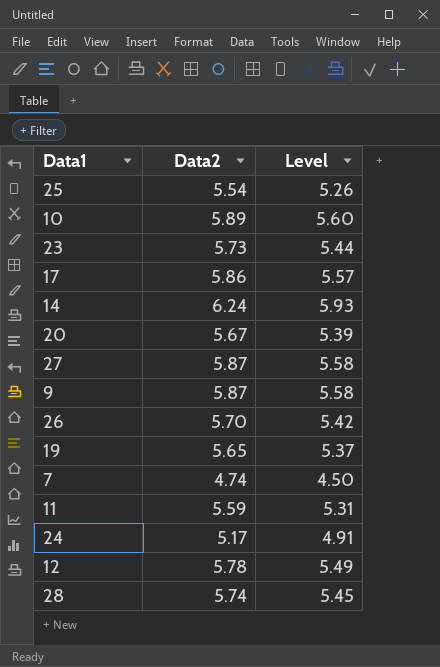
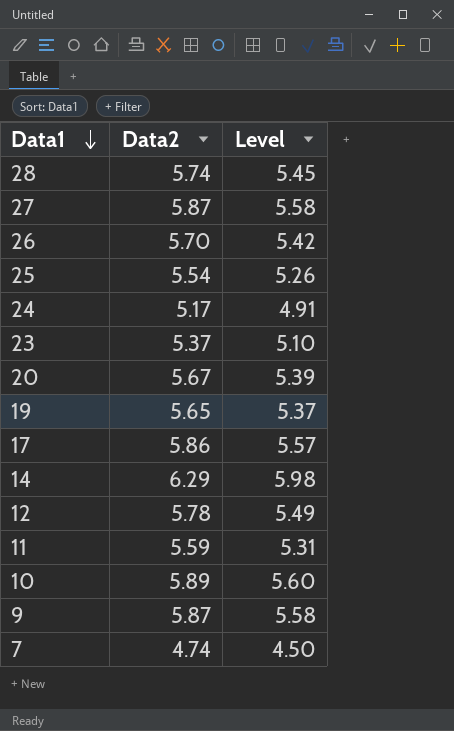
row order: none -> Data1 descending
23 | Data2: 5.73 -> 5.37
23 | Level: 5.44 -> 5.10
14 | Data2: 6.24 -> 6.29
14 | Level: 5.93 -> 5.98

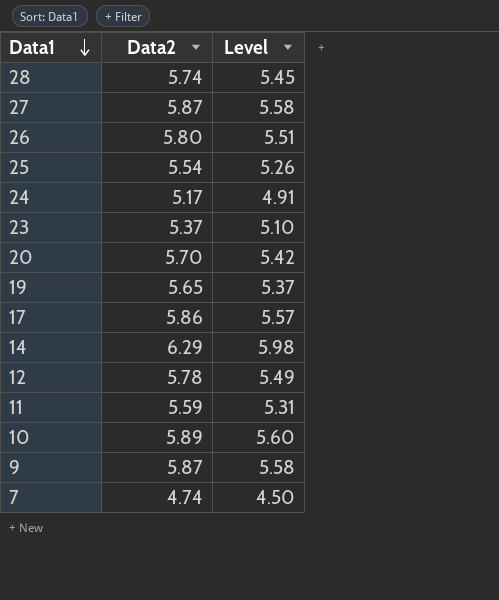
26 | Data2: 5.70 -> 5.80
26 | Level: 5.42 -> 5.51
20 | Data2: 5.67 -> 5.70
20 | Level: 5.39 -> 5.42

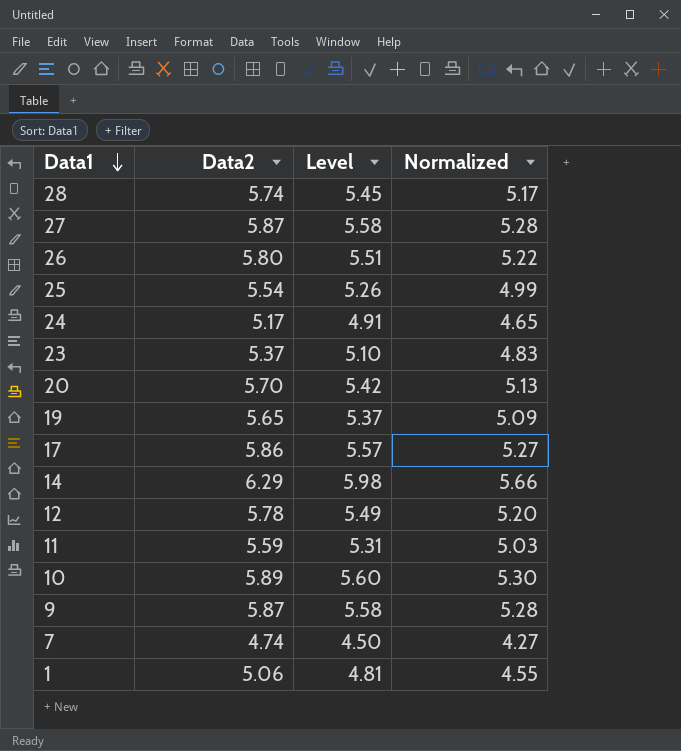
column Normalized | formula: none -> [Data2] * 0.9
row 1: none -> 5.06 | 4.81 | 4.55

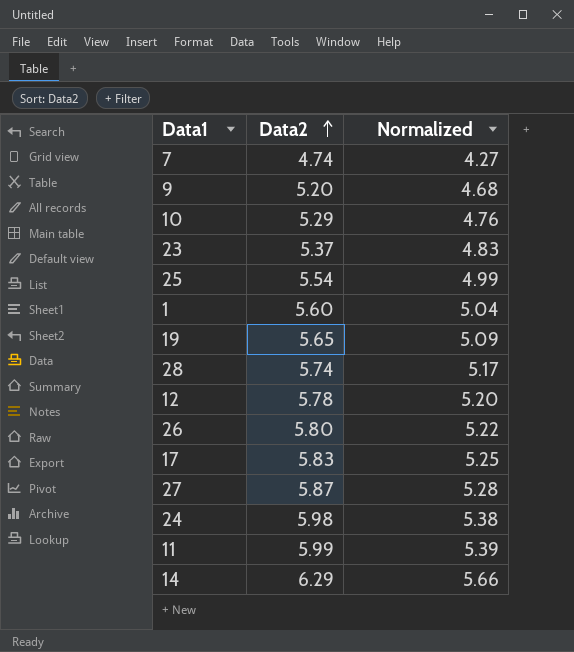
row order: Data1 descending -> Data2 ascending
column Level | formula: [Data2] * 0.95 -> none
row 20: 5.70 | 5.42 | 5.13 -> none
9 | Data2: 5.87 -> 5.20
9 | Normalized: 5.28 -> 4.68
10 | Data2: 5.89 -> 5.29
10 | Normalized: 5.30 -> 4.76
1 | Data2: 5.06 -> 5.60
1 | Normalized: 4.55 -> 5.04
17 | Data2: 5.86 -> 5.83
17 | Normalized: 5.27 -> 5.25
24 | Data2: 5.17 -> 5.98
24 | Normalized: 4.65 -> 5.38
11 | Data2: 5.59 -> 5.99
11 | Normalized: 5.03 -> 5.39

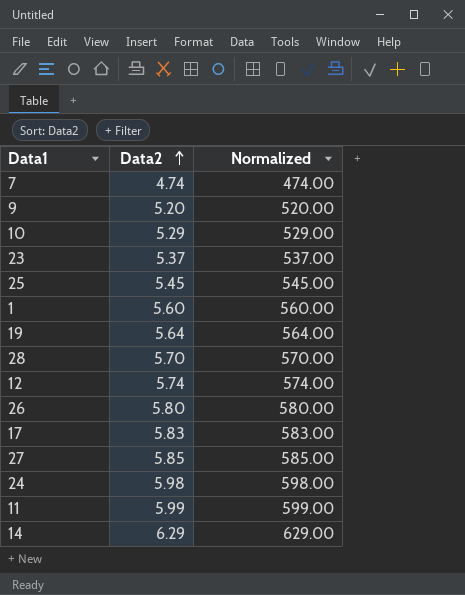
column Normalized | formula: [Data2] * 0.9 -> [Data2] * 100
25 | Data2: 5.54 -> 5.45
19 | Data2: 5.65 -> 5.64
28 | Data2: 5.74 -> 5.70
12 | Data2: 5.78 -> 5.74
27 | Data2: 5.87 -> 5.85

